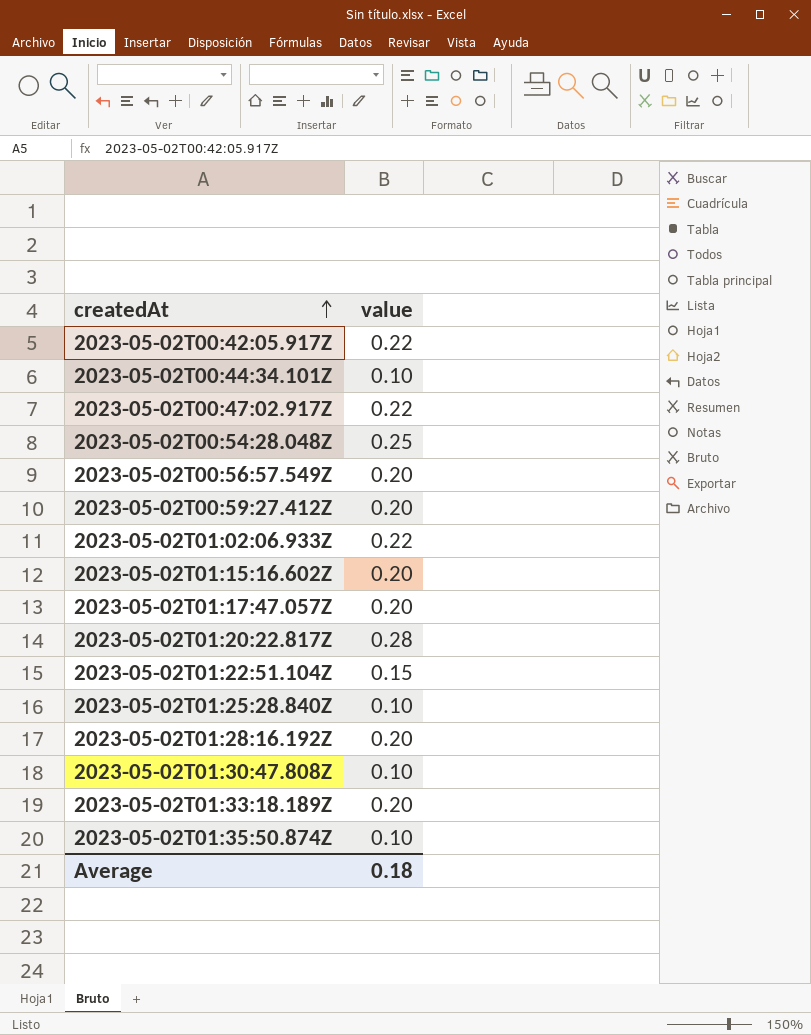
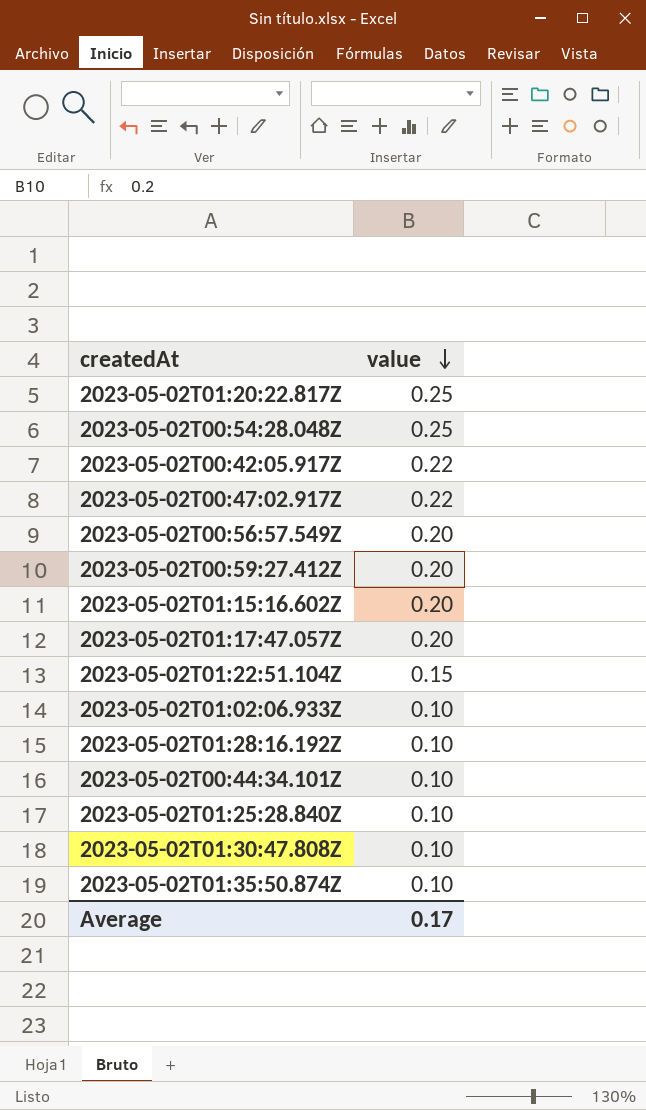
row order: createdAt ascending -> value descending
row 2023-05-02T01:33:18.189Z: 0.20 -> none
2023-05-02T01:20:22.817Z | value: 0.28 -> 0.25
2023-05-02T01:02:06.933Z | value: 0.22 -> 0.10
2023-05-02T01:28:16.192Z | value: 0.20 -> 0.10
Average | value: 0.18 -> 0.17

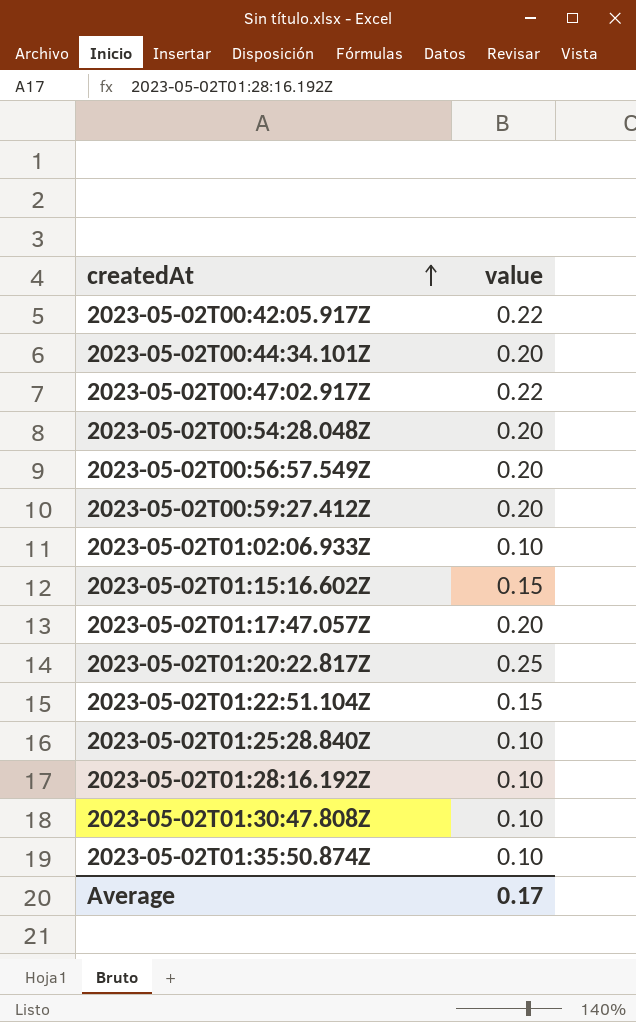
row order: value descending -> createdAt ascending
2023-05-02T00:44:34.101Z | value: 0.10 -> 0.20
2023-05-02T00:54:28.048Z | value: 0.25 -> 0.20
2023-05-02T01:15:16.602Z | value: 0.20 -> 0.15

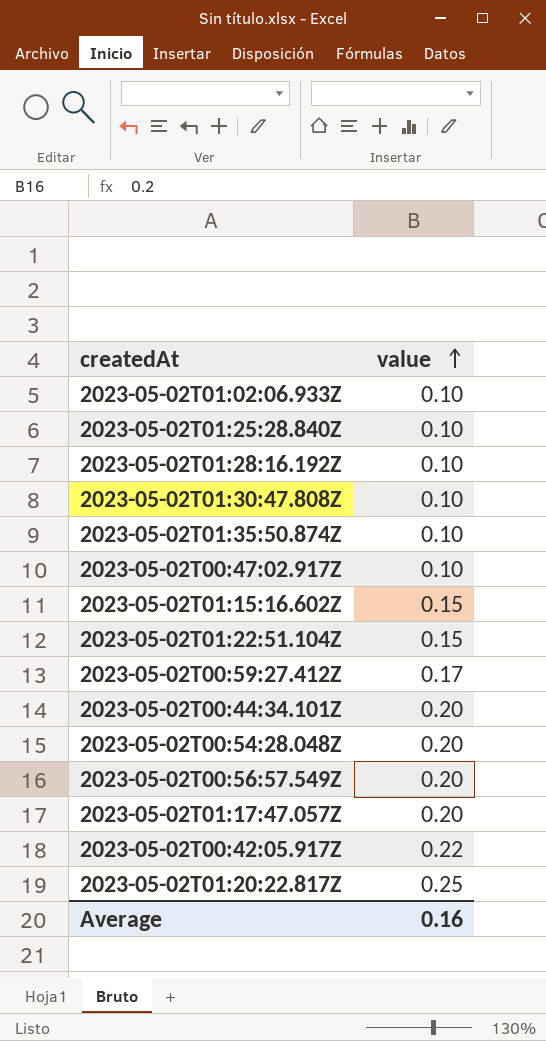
row order: createdAt ascending -> value ascending
2023-05-02T00:47:02.917Z | value: 0.22 -> 0.10
2023-05-02T00:59:27.412Z | value: 0.20 -> 0.17
Average | value: 0.17 -> 0.16

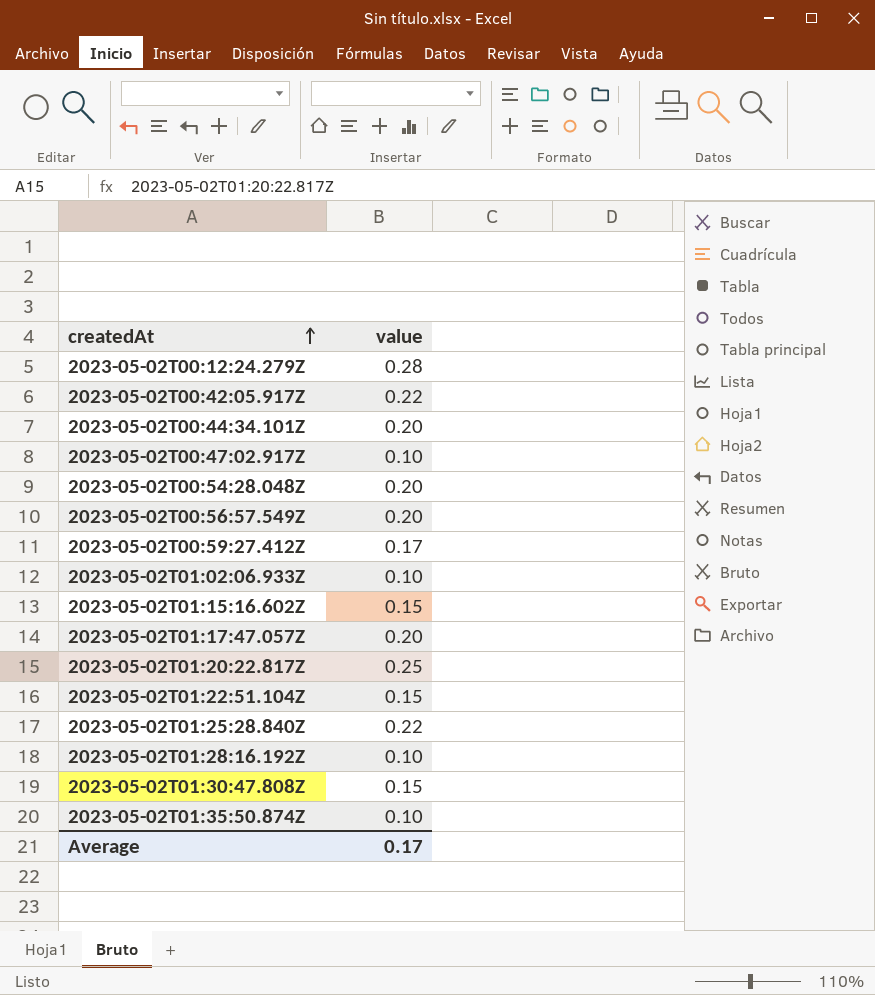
row order: value ascending -> createdAt ascending
row 2023-05-02T00:12:24.279Z: none -> 0.28
2023-05-02T01:25:28.840Z | value: 0.10 -> 0.22
2023-05-02T01:30:47.808Z | value: 0.10 -> 0.15
Average | value: 0.16 -> 0.17

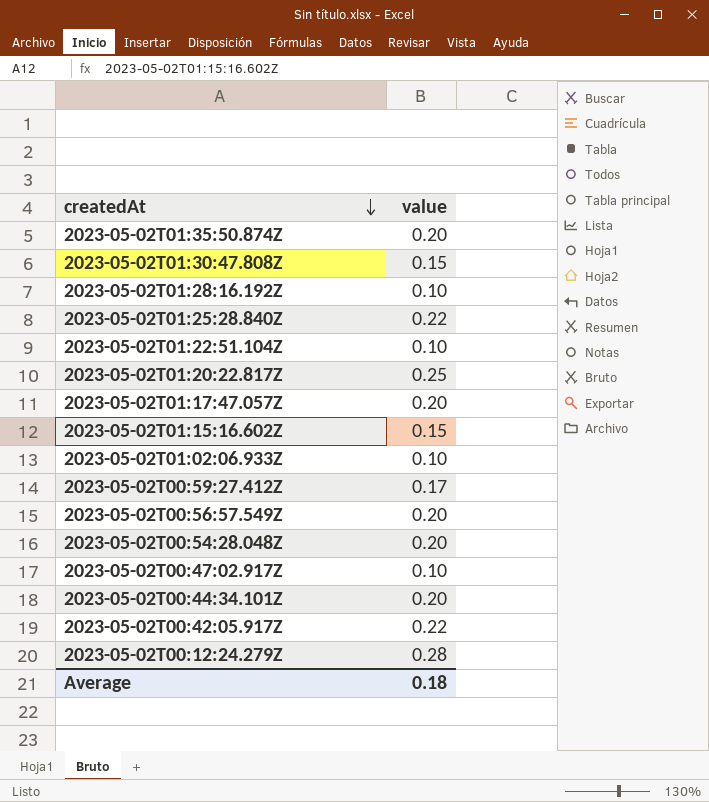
row order: createdAt ascending -> createdAt descending
2023-05-02T01:35:50.874Z | value: 0.10 -> 0.20
2023-05-02T01:22:51.104Z | value: 0.15 -> 0.10
Average | value: 0.17 -> 0.18

